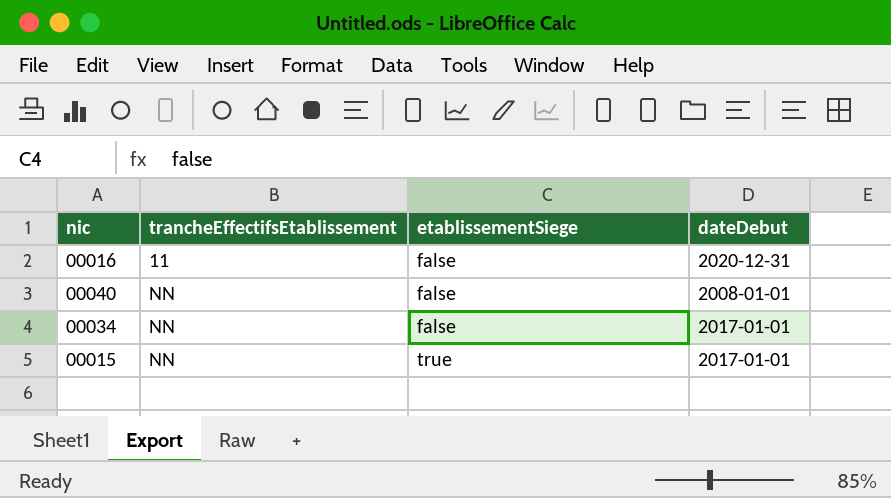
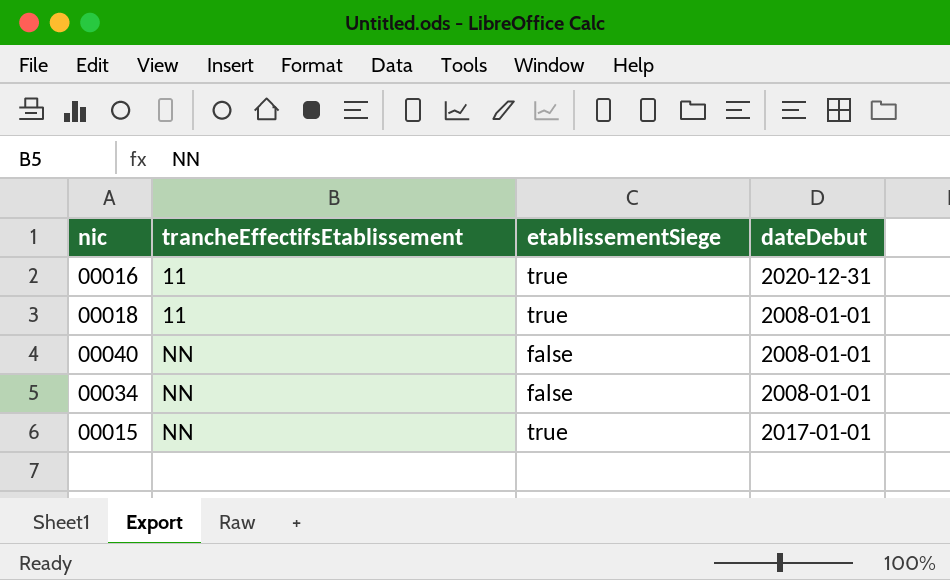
00016 | etablissementSiege: false -> true
row 00018: none -> 11 | true | 2008-01-01
00034 | dateDebut: 2017-01-01 -> 2008-01-01

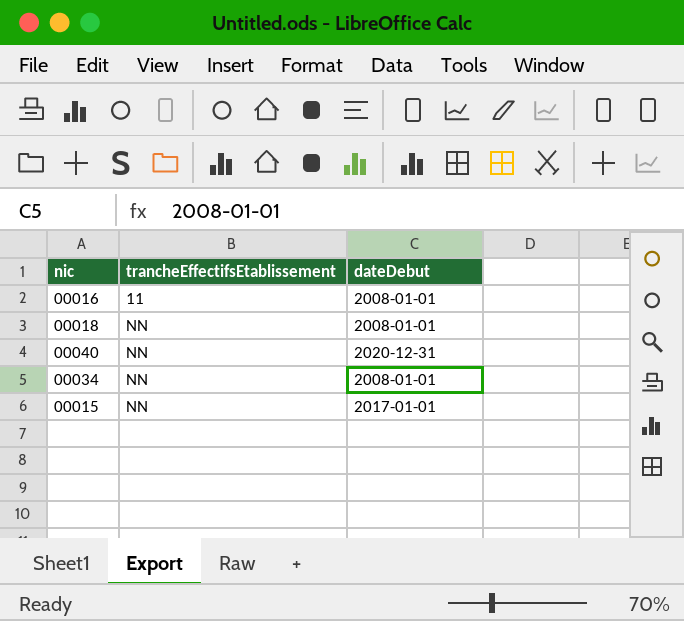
column etablissementSiege | position: 3 -> none
00016 | dateDebut: 2020-12-31 -> 2008-01-01
00018 | trancheEffectifsEtablissement: 11 -> NN
00040 | dateDebut: 2008-01-01 -> 2020-12-31

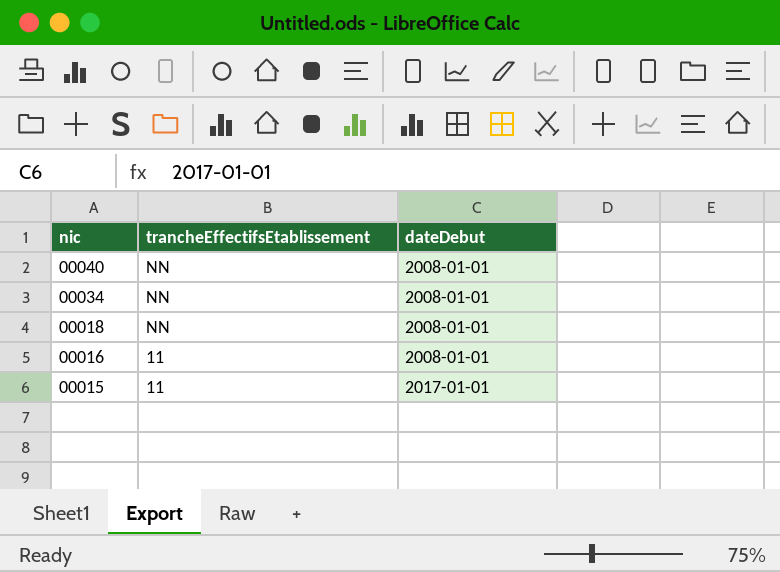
row order: trancheEffectifsEtablissement ascending -> nic descending
00040 | dateDebut: 2020-12-31 -> 2008-01-01
00015 | trancheEffectifsEtablissement: NN -> 11

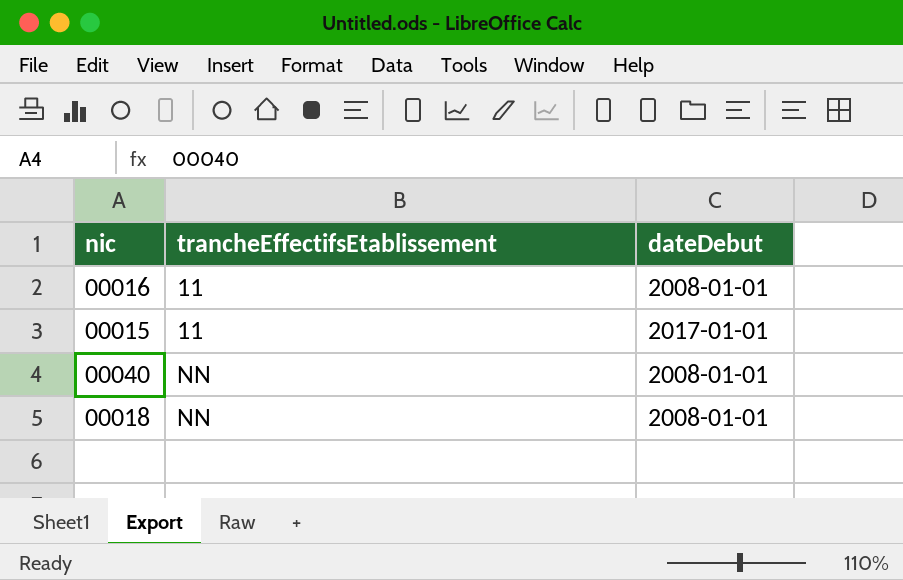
row order: nic descending -> trancheEffectifsEtablissement ascending
row 00034: NN | 2008-01-01 -> none

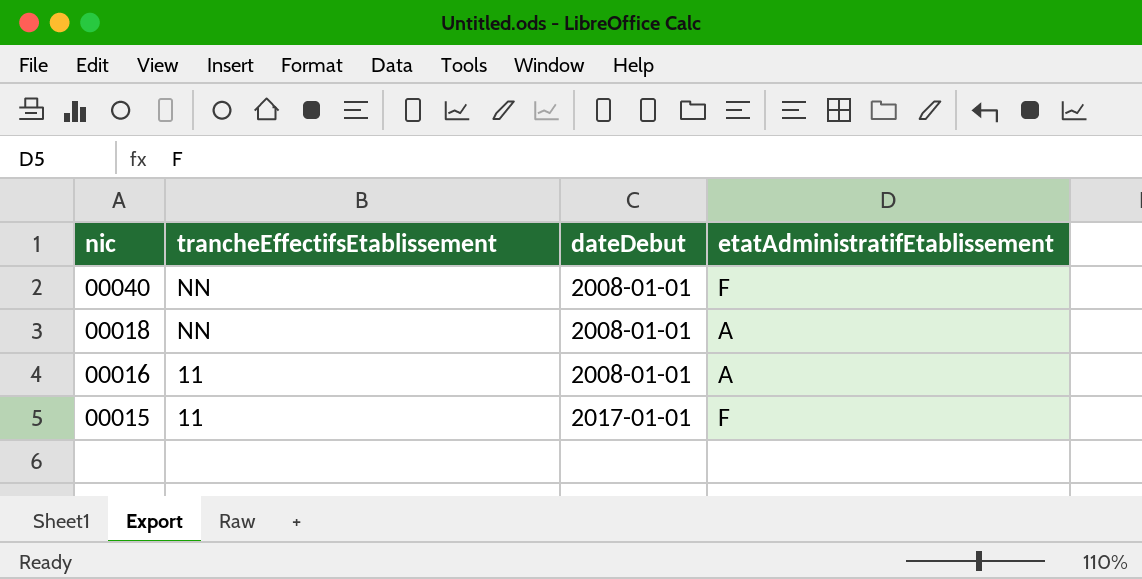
row order: trancheEffectifsEtablissement ascending -> nic descending
column etatAdministratifEtablissement | position: none -> 4

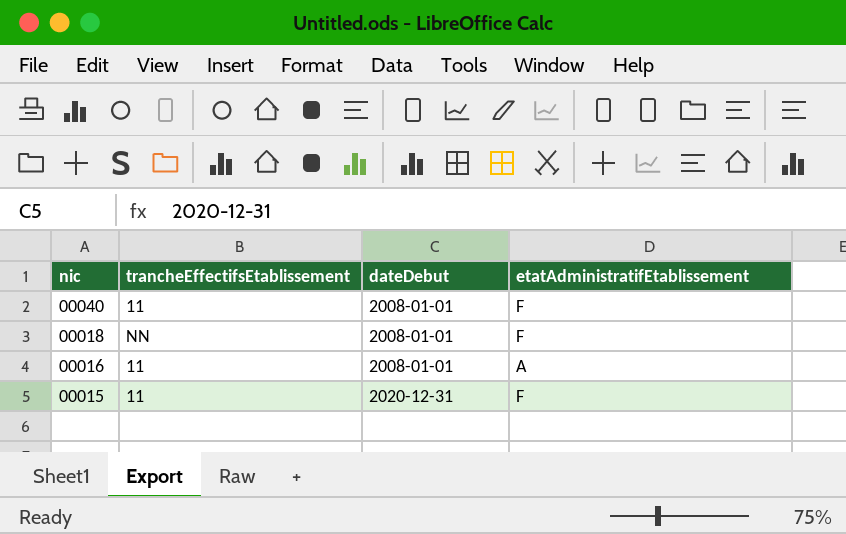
00040 | trancheEffectifsEtablissement: NN -> 11
00018 | etatAdministratifEtablissement: A -> F
00015 | dateDebut: 2017-01-01 -> 2020-12-31

